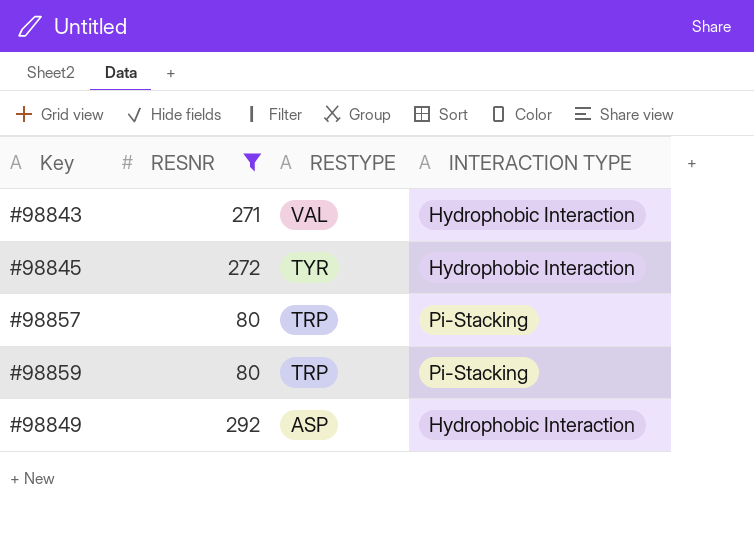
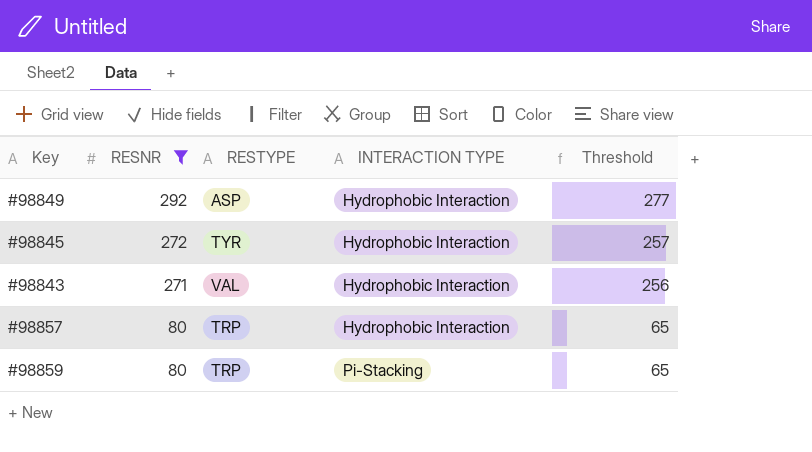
row order: RESTYPE descending -> RESNR descending
column Threshold | formula: none -> [RESNR] - 15
#98857 | INTERACTION TYPE: Pi-Stacking -> Hydrophobic Interaction

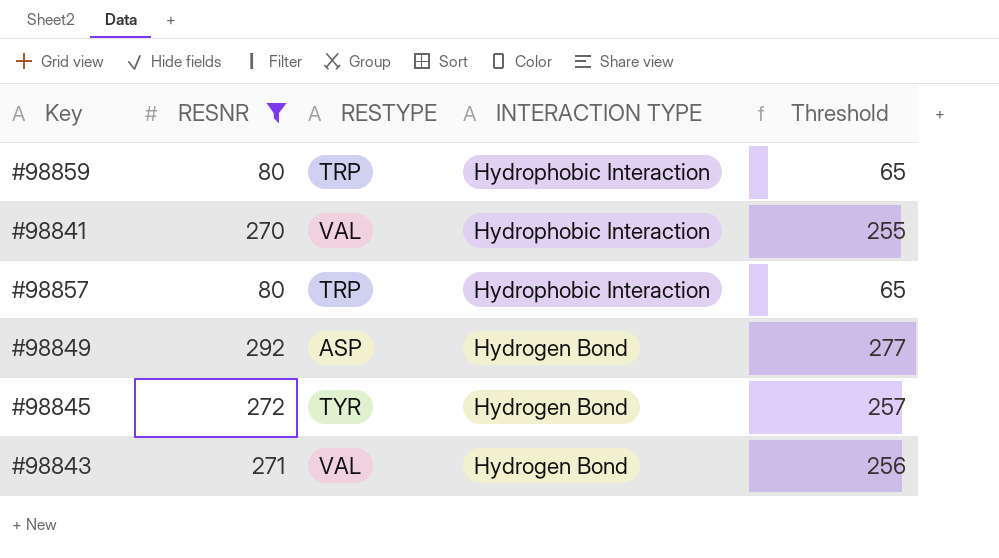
row order: RESNR descending -> INTERACTION TYPE descending
#98859 | INTERACTION TYPE: Pi-Stacking -> Hydrophobic Interaction
row #98841: none -> 270 | VAL | Hydrophobic Interaction | 255
#98849 | INTERACTION TYPE: Hydrophobic Interaction -> Hydrogen Bond
#98845 | INTERACTION TYPE: Hydrophobic Interaction -> Hydrogen Bond
#98843 | INTERACTION TYPE: Hydrophobic Interaction -> Hydrogen Bond

